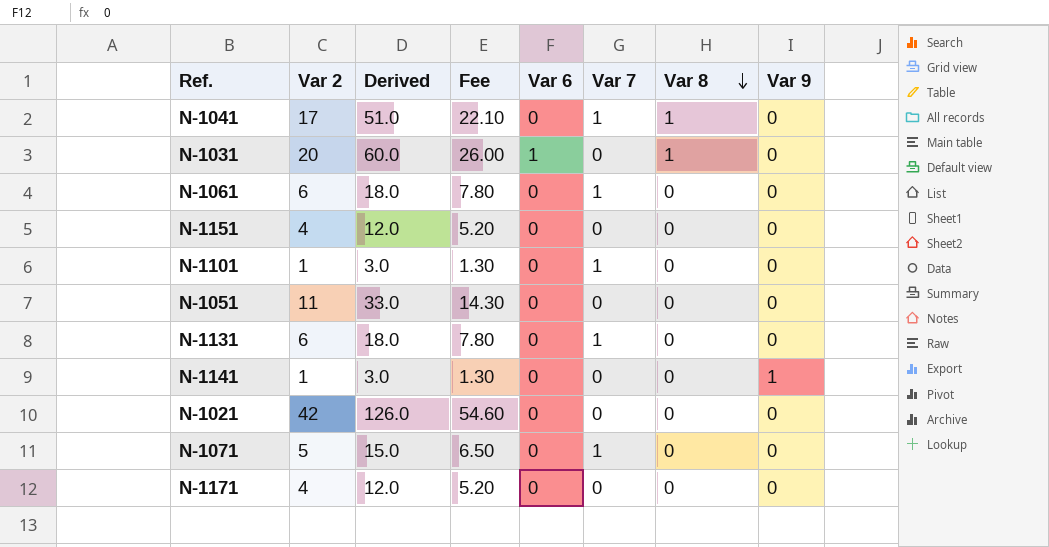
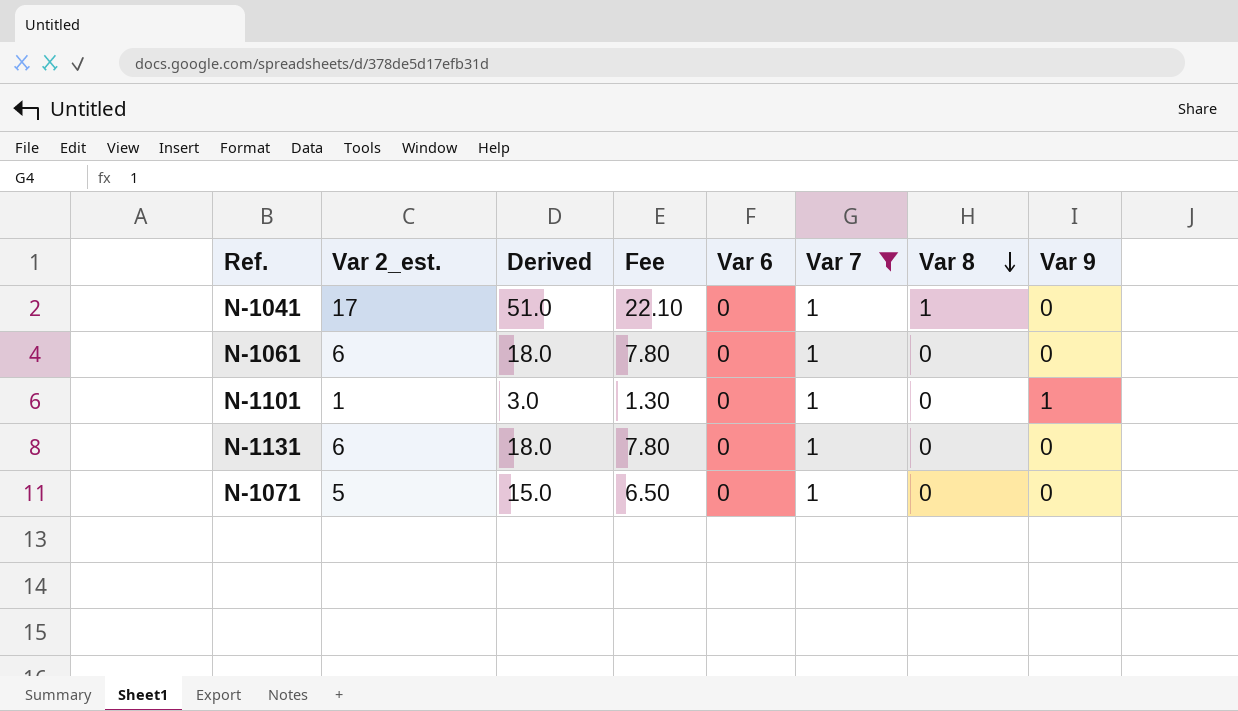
filter: none -> Var 7 = 1
column name: Var 2 -> Var 2_est.
N-1101 | Var 9: 0 -> 1

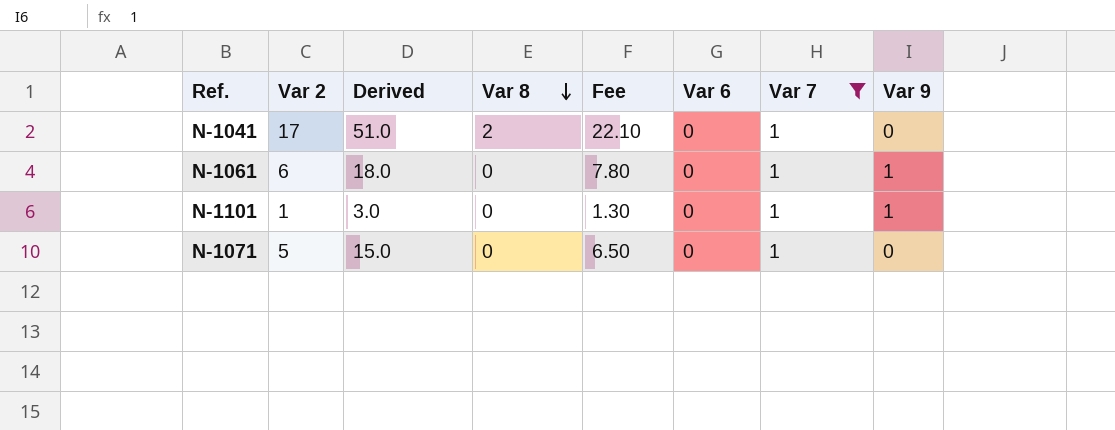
column name: Var 2_est. -> Var 2
column Var 8 | position: 7 -> 4
row N-1131: 6 | 18.0 | 7.80 | 0 | 1 | 0 | 0 -> none
N-1041 | Var 8: 1 -> 2
N-1061 | Var 9: 0 -> 1

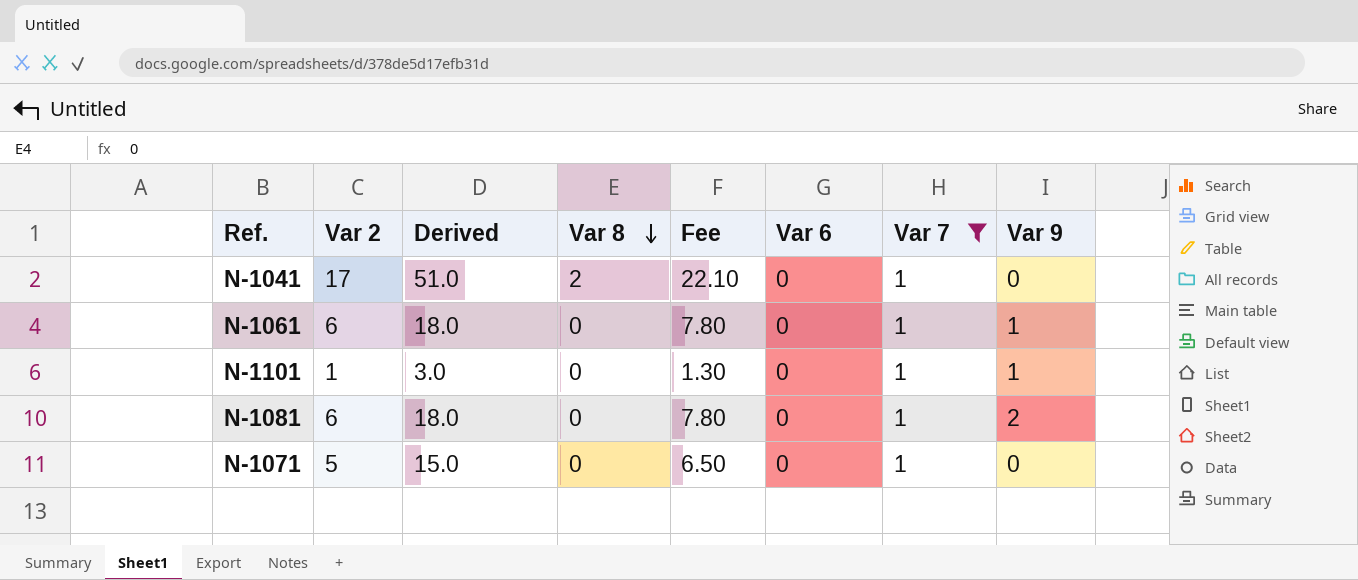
row N-1081: none -> 6 | 18.0 | 0 | 7.80 | 0 | 1 | 2

